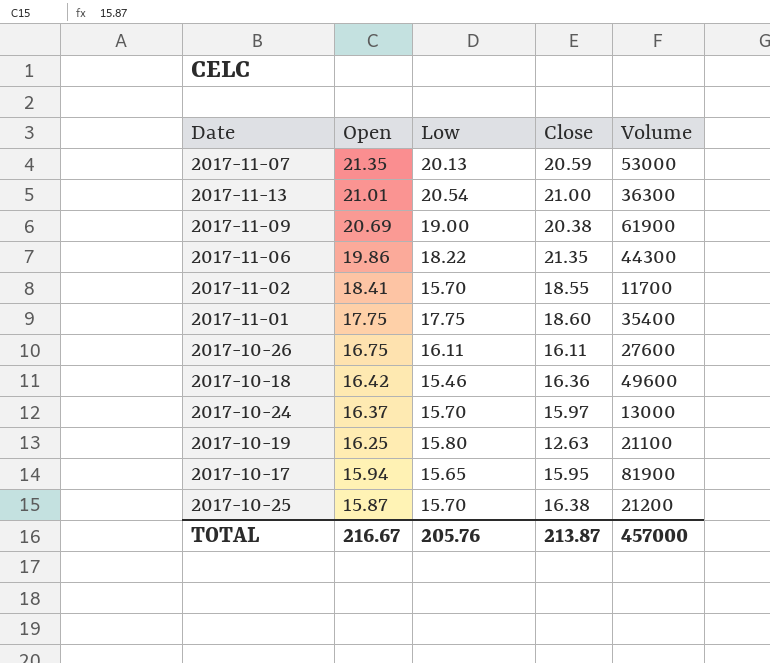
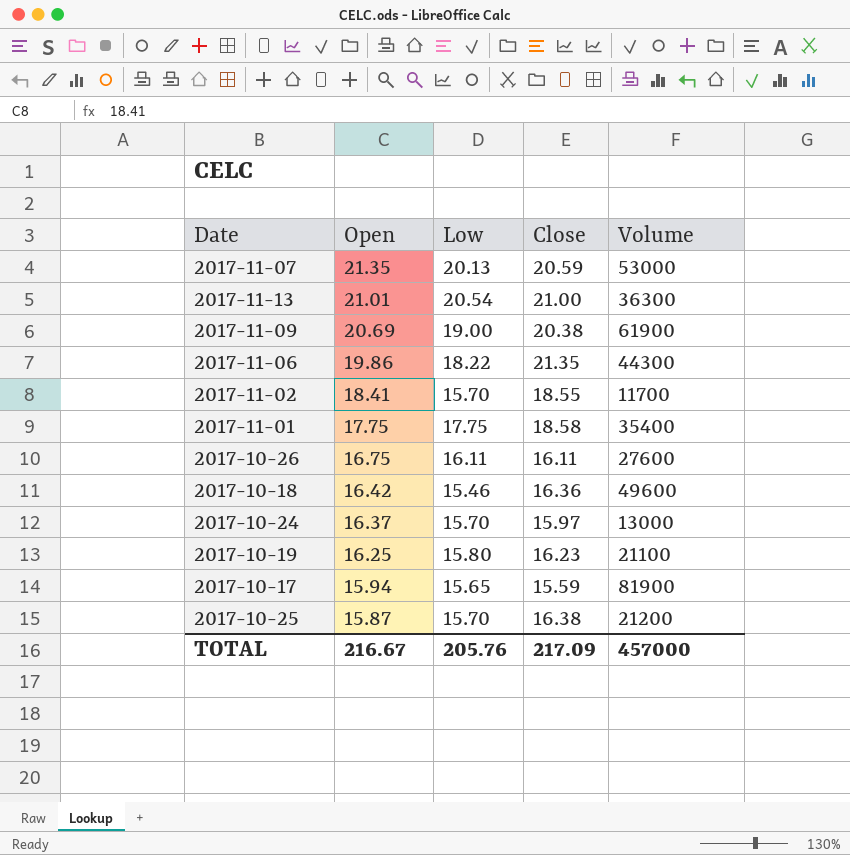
2017-11-01 | Close: 18.60 -> 18.58
2017-10-19 | Close: 12.63 -> 16.23
2017-10-17 | Close: 15.95 -> 15.59
TOTAL | Close: 213.87 -> 217.09

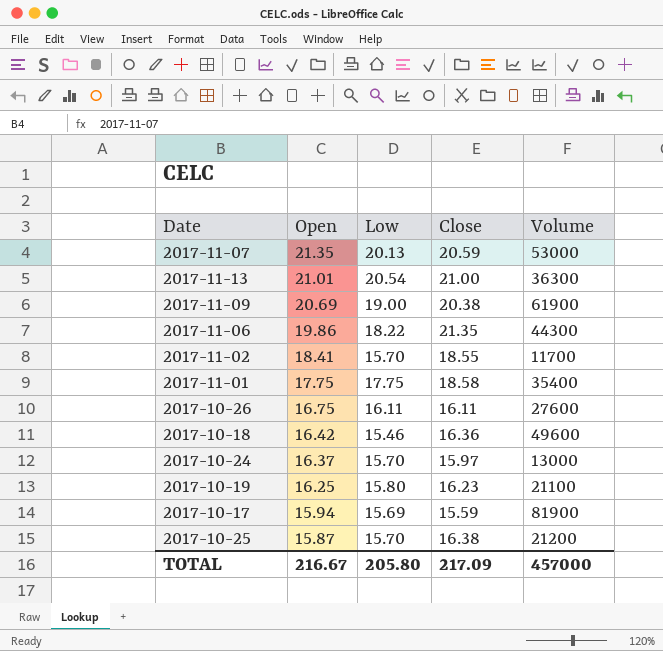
2017-10-17 | Low: 15.65 -> 15.69
TOTAL | Low: 205.76 -> 205.80

